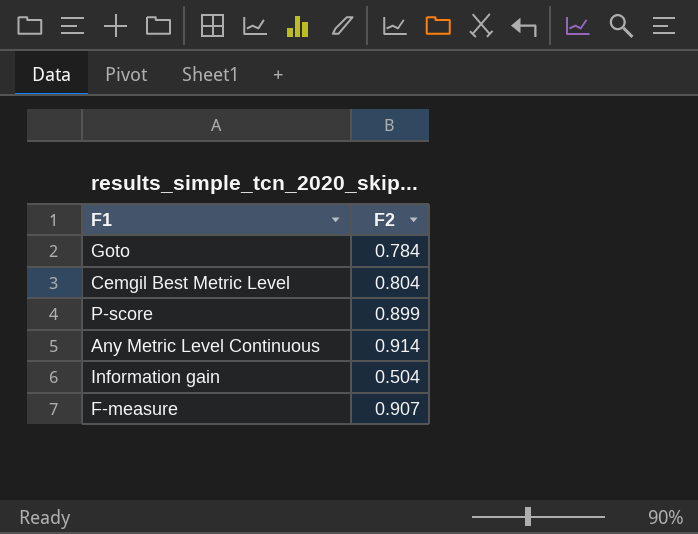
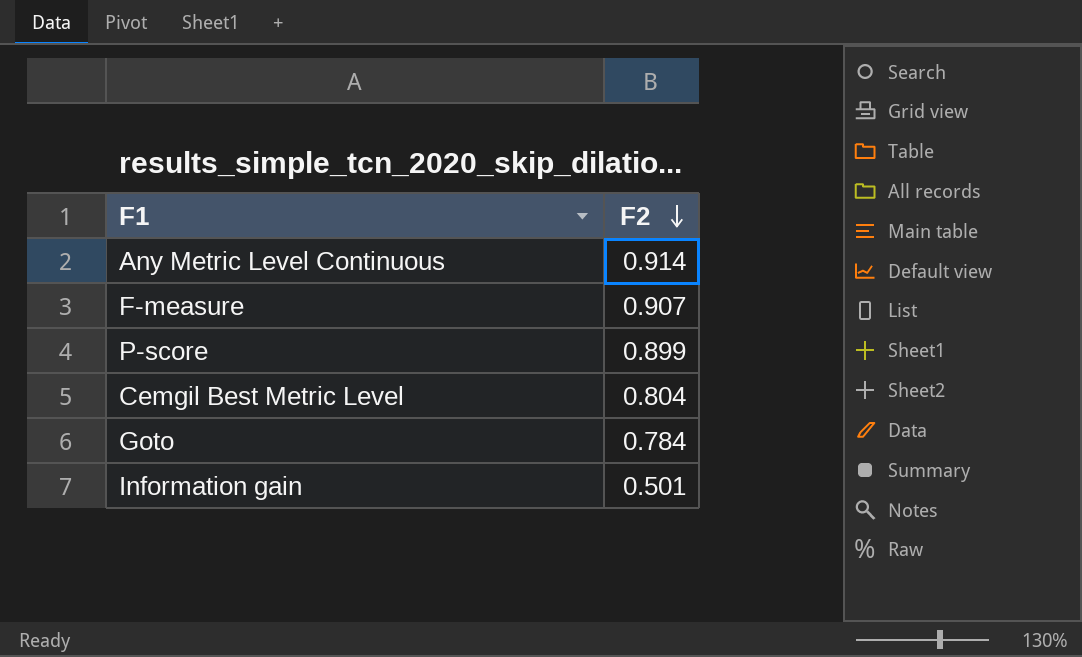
row order: none -> F2 descending
Information gain | F2: 0.504 -> 0.501

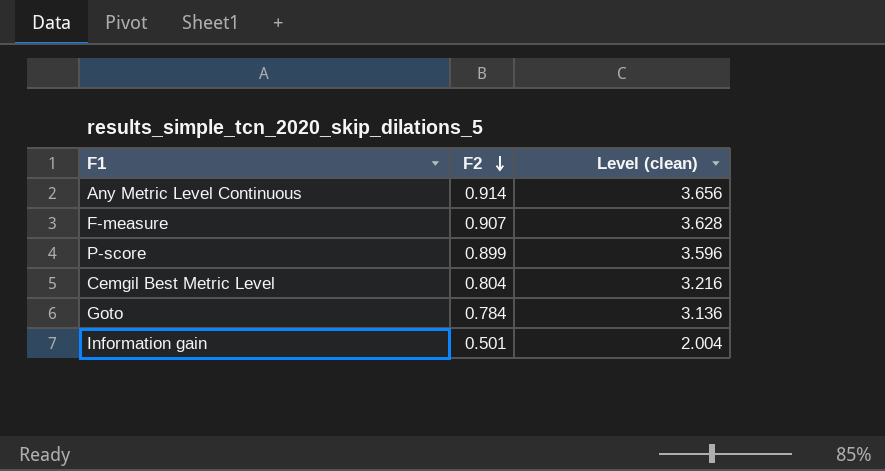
column Level (clean) | formula: none -> [F2] * 4

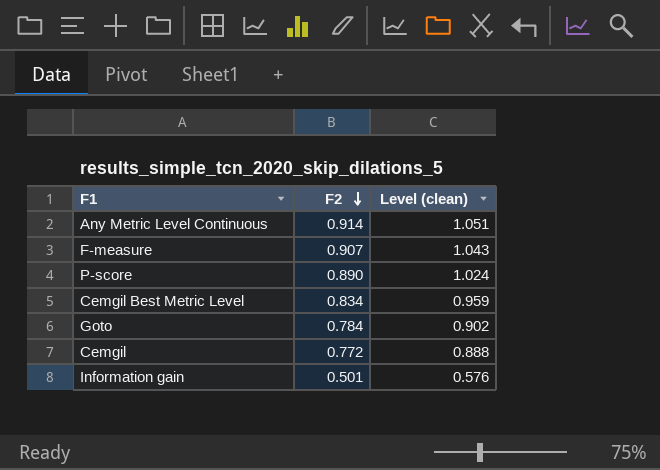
column Level (clean) | formula: [F2] * 4 -> [F2] * 1.15
P-score | F2: 0.899 -> 0.890
Cemgil Best Metric Level | F2: 0.804 -> 0.834
row Cemgil: none -> 0.772 | 0.888

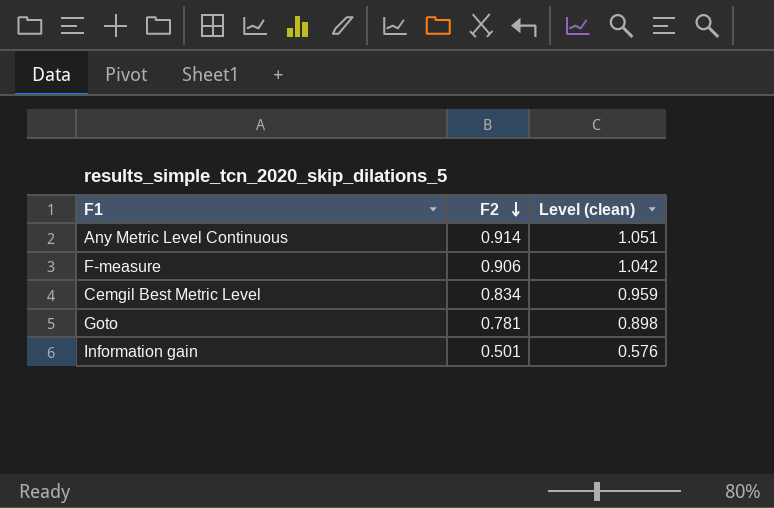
row P-score: 0.890 | 1.024 -> none
row Cemgil: 0.772 | 0.888 -> none
F-measure | F2: 0.907 -> 0.906
F-measure | Level (clean): 1.043 -> 1.042
Goto | F2: 0.784 -> 0.781
Goto | Level (clean): 0.902 -> 0.898

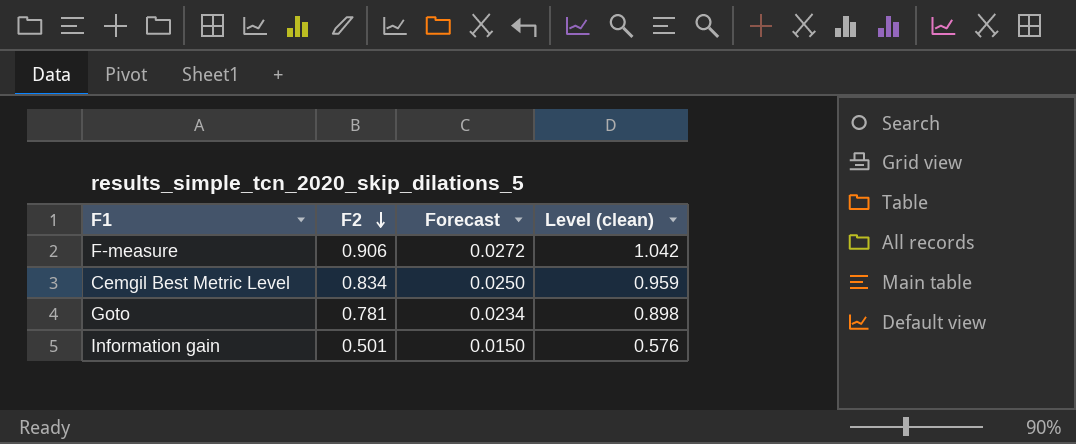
column Forecast | formula: none -> [F2] * 0.03
row Any Metric Level Continuous: 0.914 | 1.051 -> none

